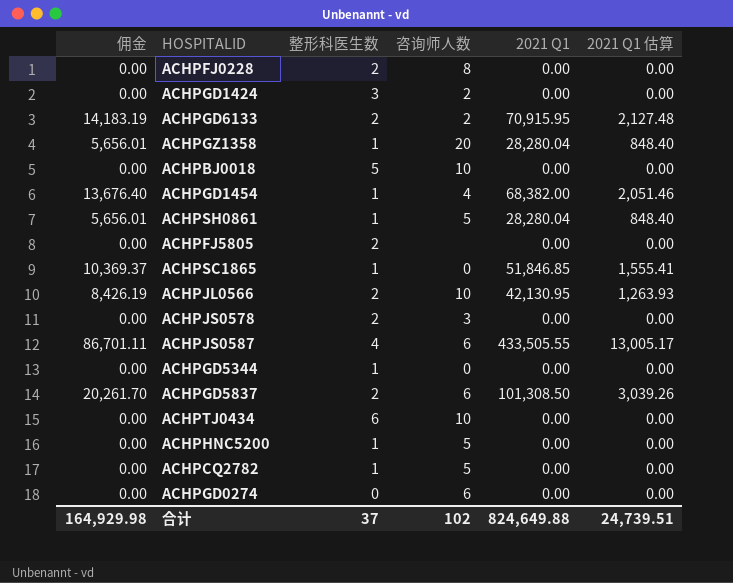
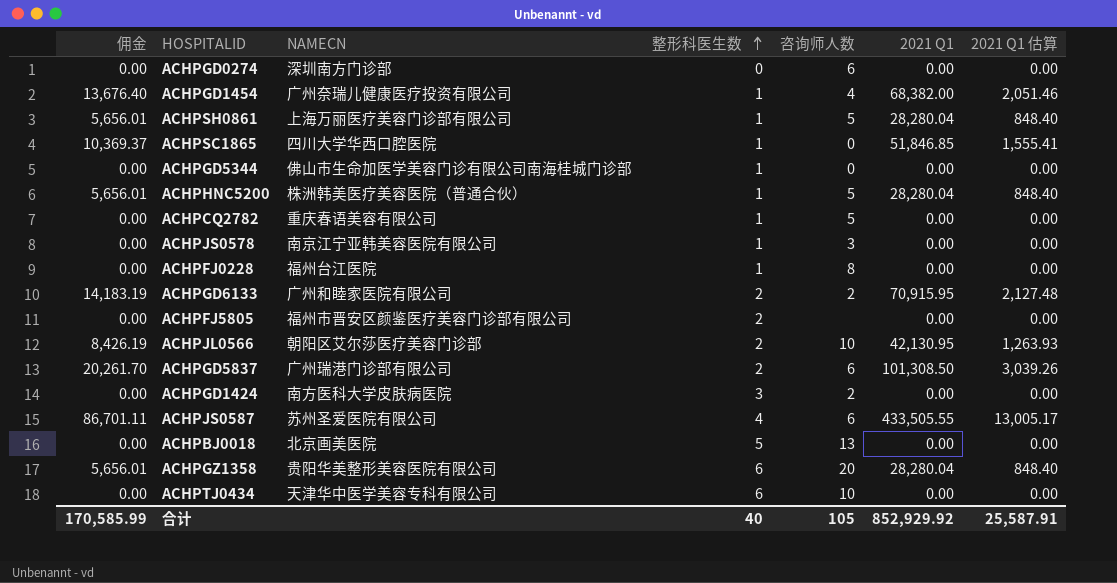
row order: none -> 整形科医生数 ascending
column NAMECN | position: none -> 3
ACHPHNC5200 | 佣金: 0.00 -> 5,656.01
ACHPHNC5200 | 2021 Q1: 0.00 -> 28,280.04
ACHPHNC5200 | 2021 Q1 估算: 0.00 -> 848.40
ACHPJS0578 | 整形科医生数: 2 -> 1
ACHPFJ0228 | 整形科医生数: 2 -> 1
ACHPBJ0018 | 咨询师人数: 10 -> 13
ACHPGZ1358 | 整形科医生数: 1 -> 6
合计 | 佣金: 164,929.98 -> 170,585.99
合计 | 整形科医生数: 37 -> 40
合计 | 咨询师人数: 102 -> 105
合计 | 2021 Q1: 824,649.88 -> 852,929.92
合计 | 2021 Q1 估算: 24,739.51 -> 25,587.91

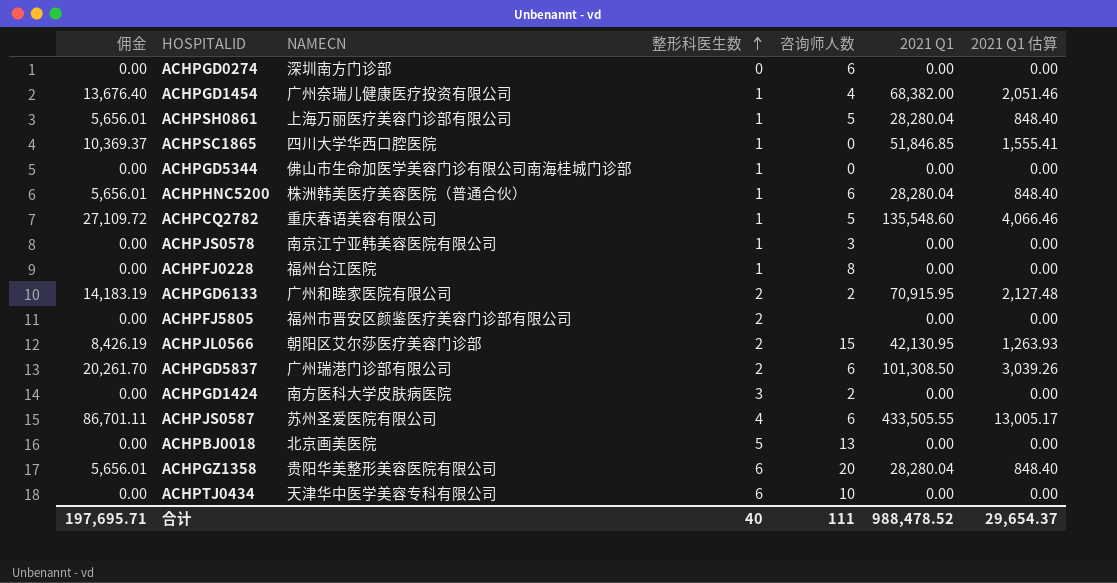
ACHPHNC5200 | 咨询师人数: 5 -> 6
ACHPCQ2782 | 佣金: 0.00 -> 27,109.72
ACHPCQ2782 | 2021 Q1: 0.00 -> 135,548.60
ACHPCQ2782 | 2021 Q1 估算: 0.00 -> 4,066.46
ACHPJL0566 | 咨询师人数: 10 -> 15
合计 | 佣金: 170,585.99 -> 197,695.71
合计 | 咨询师人数: 105 -> 111
合计 | 2021 Q1: 852,929.92 -> 988,478.52
合计 | 2021 Q1 估算: 25,587.91 -> 29,654.37

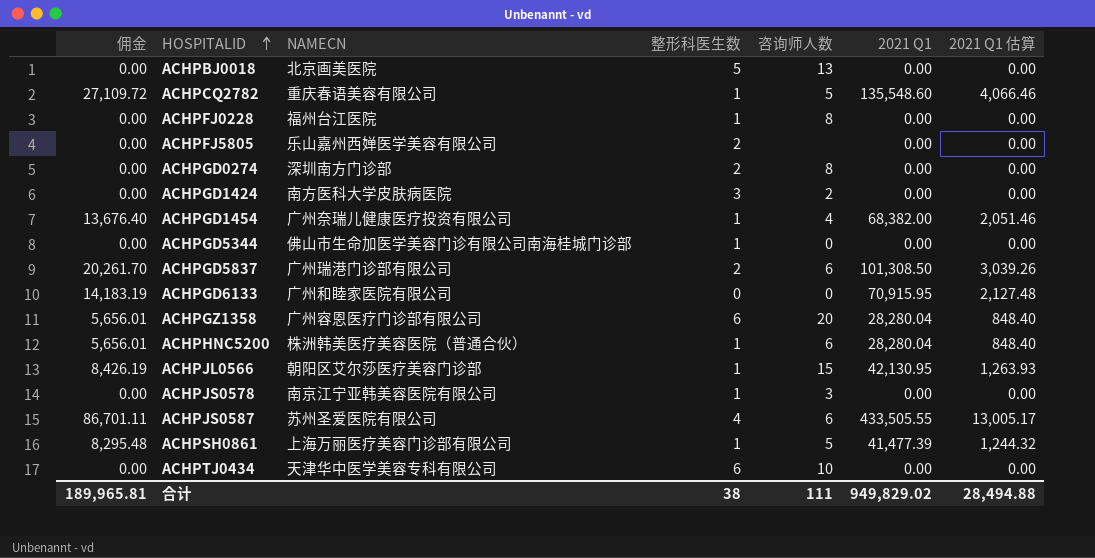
row order: 整形科医生数 ascending -> HOSPITALID ascending
row ACHPSC1865: 10,369.37 | 四川大学华西口腔医院 | 1 | 0 | 51,846.85 | 1,555.41 -> none
ACHPFJ5805 | NAMECN: 福州市晋安区颜鉴医疗美容门诊部有限公司 -> 乐山嘉州西婵医学美容有限公司
ACHPGD0274 | 整形科医生数: 0 -> 2
ACHPGD0274 | 咨询师人数: 6 -> 8
ACHPGD6133 | 整形科医生数: 2 -> 0
ACHPGD6133 | 咨询师人数: 2 -> 0
ACHPGZ1358 | NAMECN: 贵阳华美整形美容医院有限公司 -> 广州容恩医疗门诊部有限公司
ACHPJL0566 | 整形科医生数: 2 -> 1
ACHPSH0861 | 佣金: 5,656.01 -> 8,295.48
ACHPSH0861 | 2021 Q1: 28,280.04 -> 41,477.39
ACHPSH0861 | 2021 Q1 估算: 848.40 -> 1,244.32
合计 | 佣金: 197,695.71 -> 189,965.81
合计 | 整形科医生数: 40 -> 38
合计 | 2021 Q1: 988,478.52 -> 949,829.02
合计 | 2021 Q1 估算: 29,654.37 -> 28,494.88

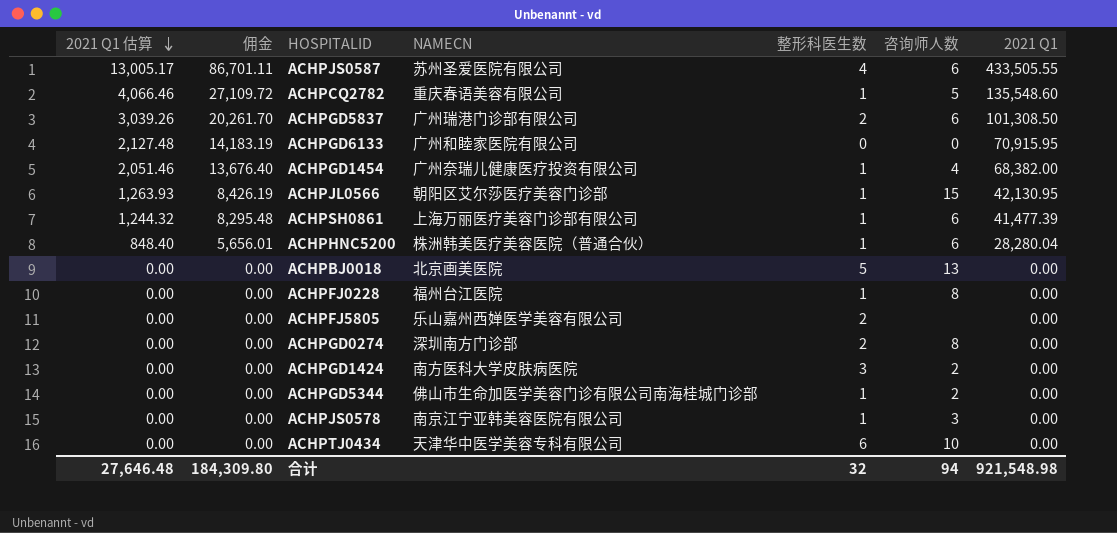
row order: HOSPITALID ascending -> 2021 Q1 估算 descending
column 2021 Q1 估算 | position: 7 -> 1
row ACHPGZ1358: 5,656.01 | 广州容恩医疗门诊部有限公司 | 6 | 20 | 28,280.04 | 848.40 -> none
ACHPSH0861 | 咨询师人数: 5 -> 6
ACHPGD5344 | 咨询师人数: 0 -> 2
合计 | 2021 Q1 估算: 28,494.88 -> 27,646.48
合计 | 佣金: 189,965.81 -> 184,309.80
合计 | 整形科医生数: 38 -> 32
合计 | 咨询师人数: 111 -> 94
合计 | 2021 Q1: 949,829.02 -> 921,548.98

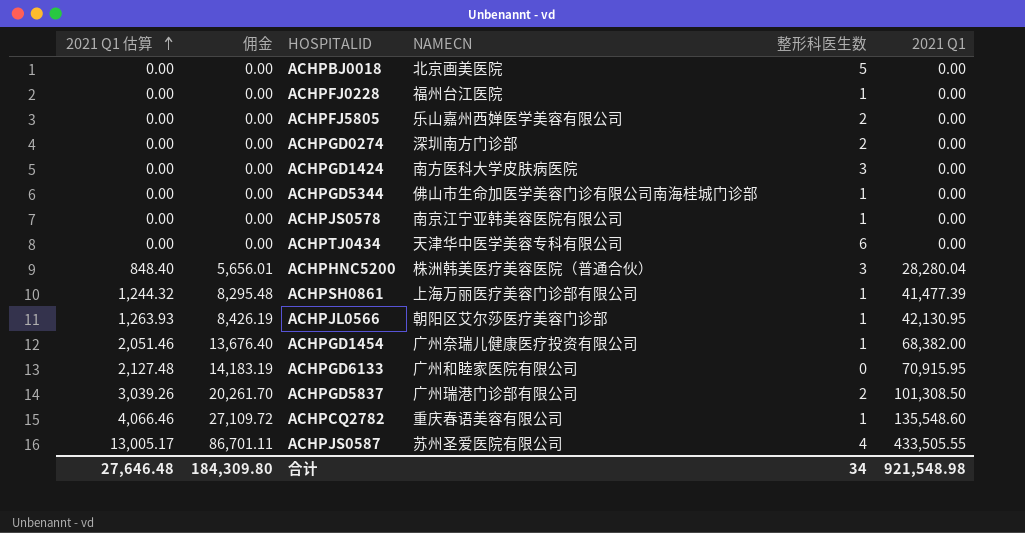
row order: 2021 Q1 估算 descending -> 2021 Q1 估算 ascending
column 咨询师人数 | position: 6 -> none
ACHPHNC5200 | 整形科医生数: 1 -> 3
合计 | 整形科医生数: 32 -> 34

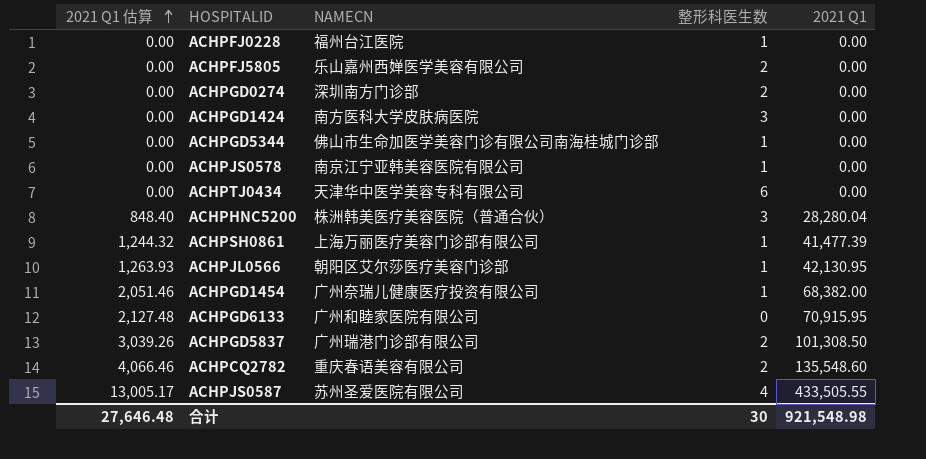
column 佣金 | formula: [2021 Q1] * 0.2 -> none
row ACHPBJ0018: 0.00 | 0.00 | 北京画美医院 | 5 | 0.00 -> none
ACHPCQ2782 | 整形科医生数: 1 -> 2
合计 | 整形科医生数: 34 -> 30

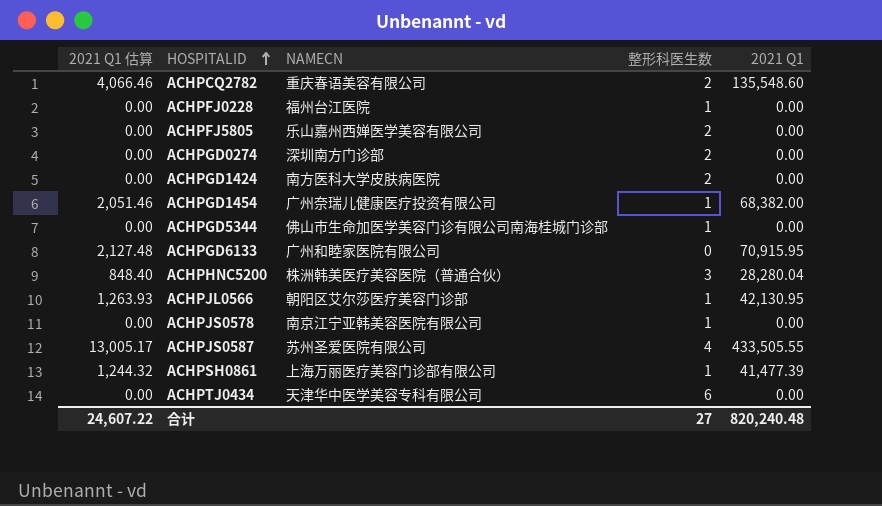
row order: 2021 Q1 估算 ascending -> HOSPITALID ascending
row ACHPGD5837: 3,039.26 | 广州瑞港门诊部有限公司 | 2 | 101,308.50 -> none
ACHPGD1424 | 整形科医生数: 3 -> 2
合计 | 2021 Q1 估算: 27,646.48 -> 24,607.22
合计 | 整形科医生数: 30 -> 27
合计 | 2021 Q1: 921,548.98 -> 820,240.48

